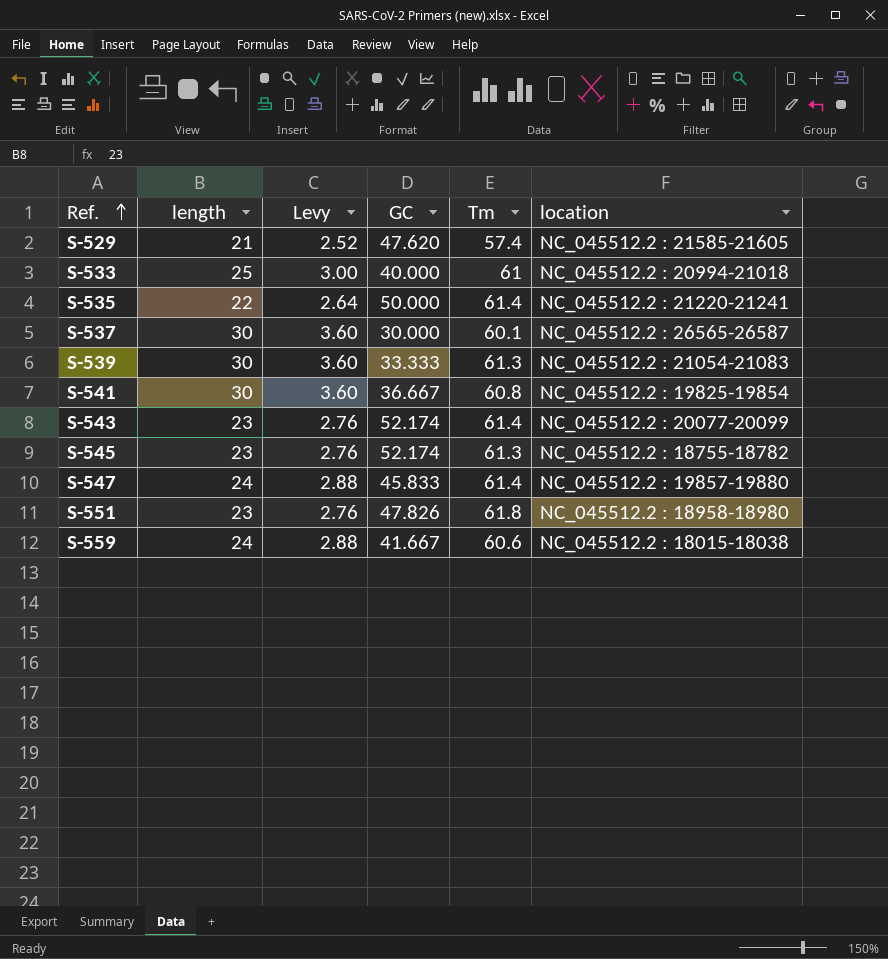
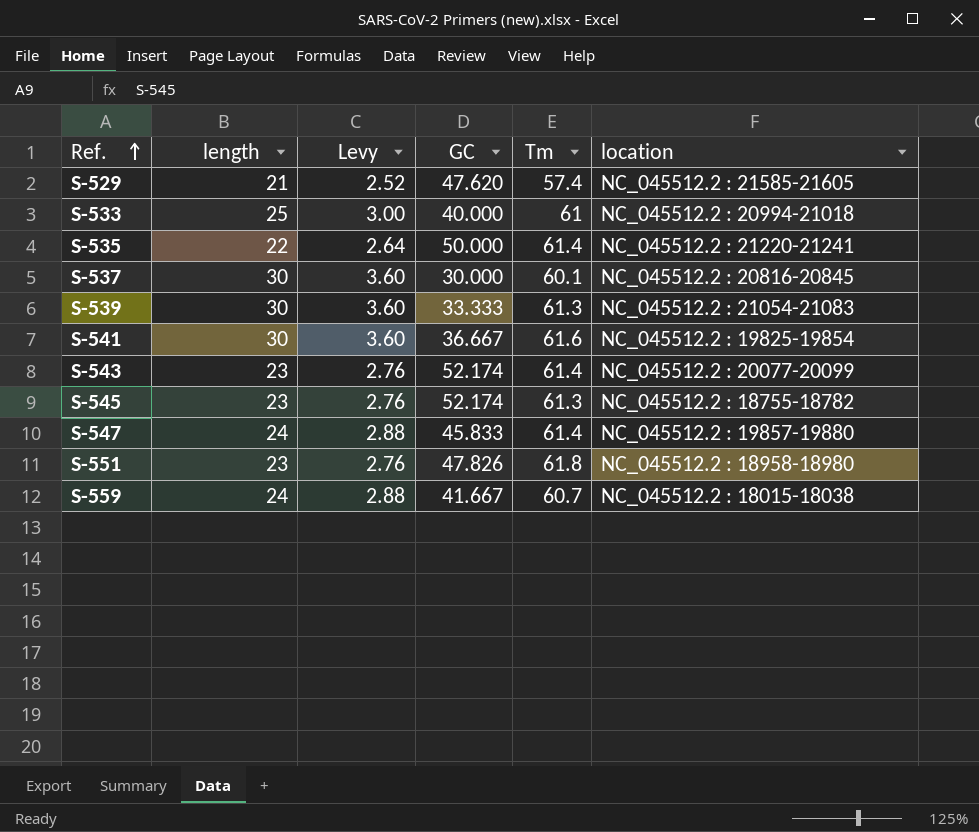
S-537 | location: NC_045512.2 : 26565-26587 -> NC_045512.2 : 20816-20845
S-541 | Tm: 60.8 -> 61.6
S-559 | Tm: 60.6 -> 60.7

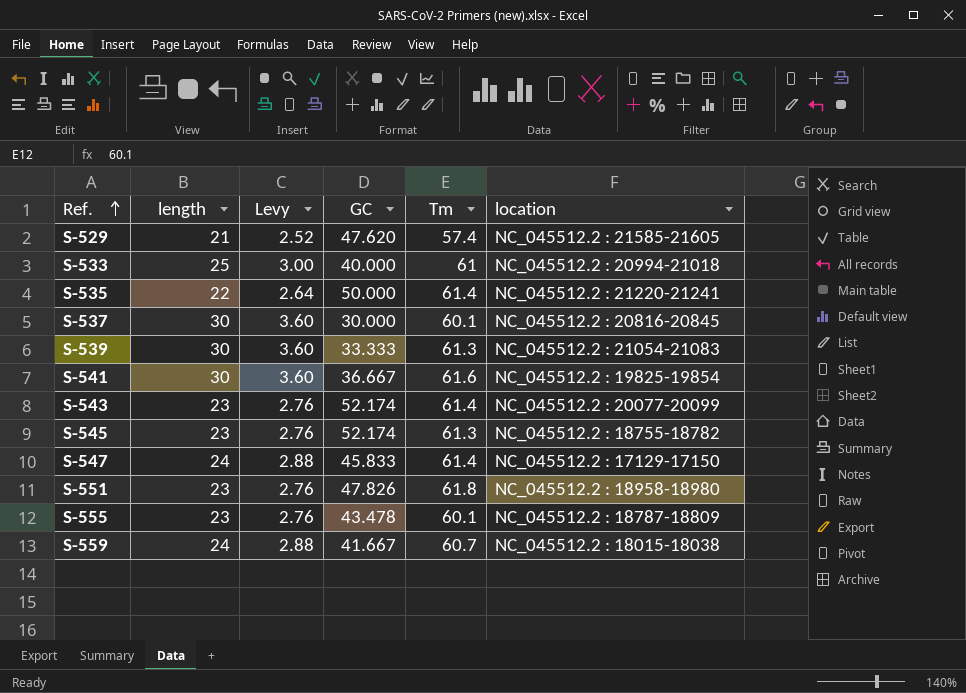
S-547 | location: NC_045512.2 : 19857-19880 -> NC_045512.2 : 17129-17150
row S-555: none -> 23 | 2.76 | 43.478 | 60.1 | NC_045512.2 : 18787-18809

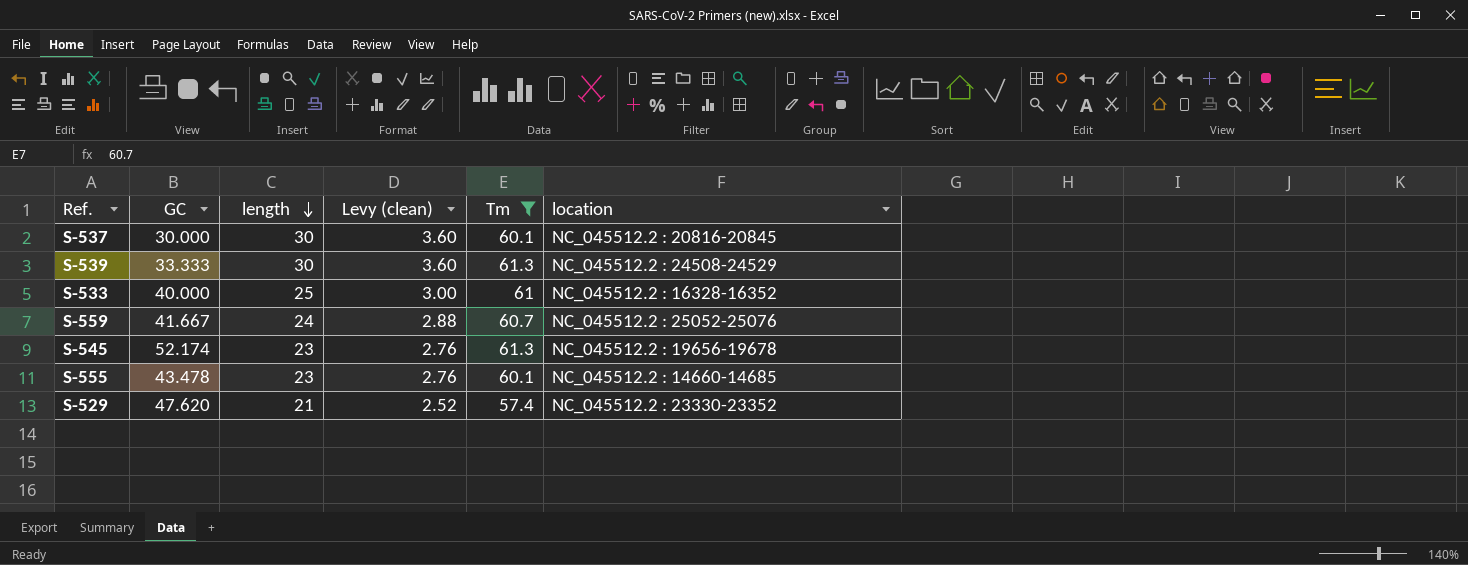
filter: none -> Tm <= 61.3
row order: Ref. ascending -> length descending
column GC | position: 4 -> 2
column name: Levy -> Levy (clean)
S-539 | location: NC_045512.2 : 21054-21083 -> NC_045512.2 : 24508-24529
S-533 | location: NC_045512.2 : 20994-21018 -> NC_045512.2 : 16328-16352
S-559 | location: NC_045512.2 : 18015-18038 -> NC_045512.2 : 25052-25076
S-545 | location: NC_045512.2 : 18755-18782 -> NC_045512.2 : 19656-19678
S-555 | location: NC_045512.2 : 18787-18809 -> NC_045512.2 : 14660-14685
S-529 | location: NC_045512.2 : 21585-21605 -> NC_045512.2 : 23330-23352

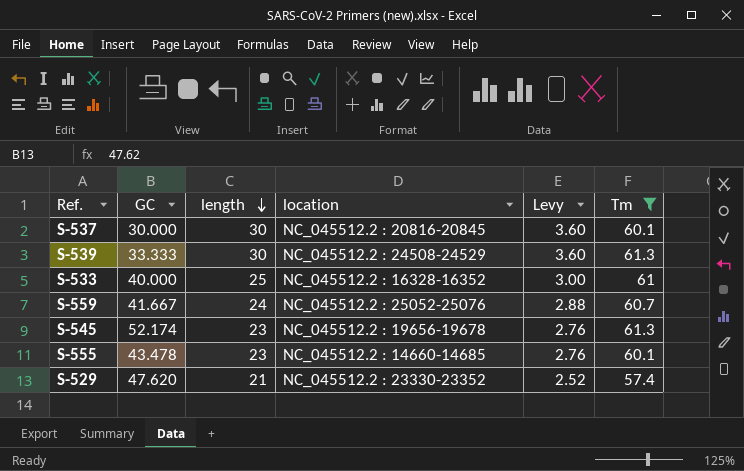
column location | position: 6 -> 4
column name: Levy (clean) -> Levy

